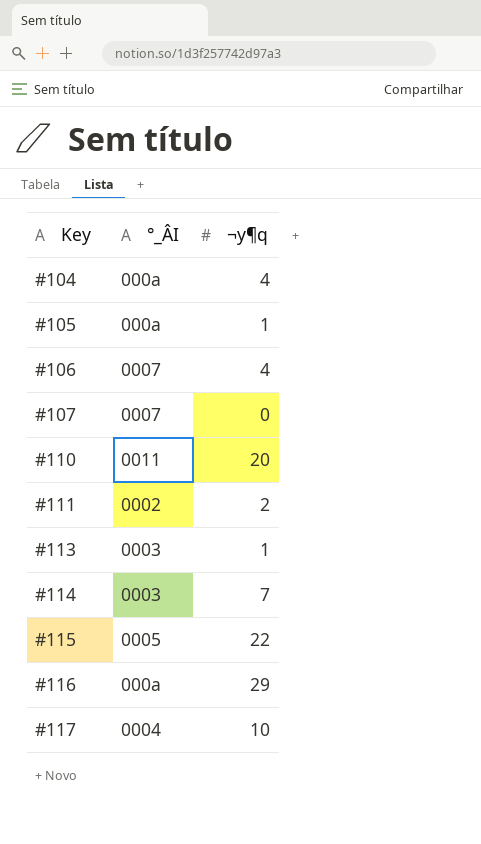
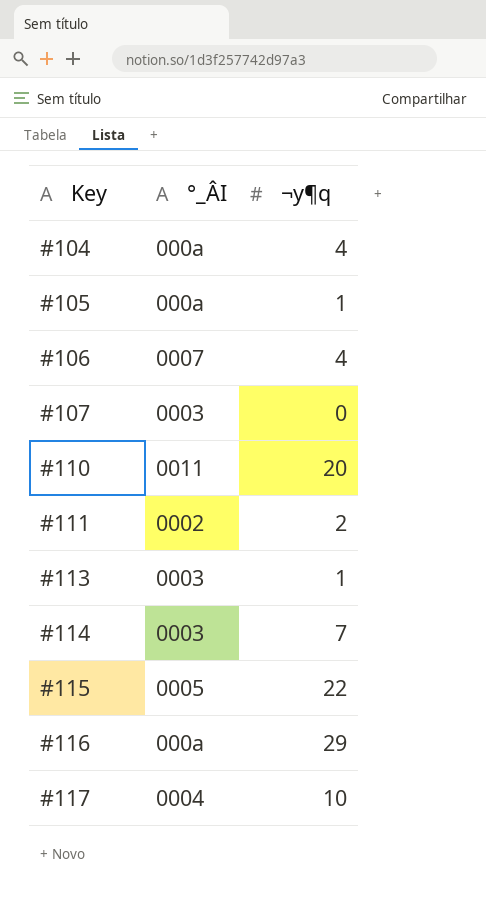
#107 | °_ÂI: 0007 -> 0003

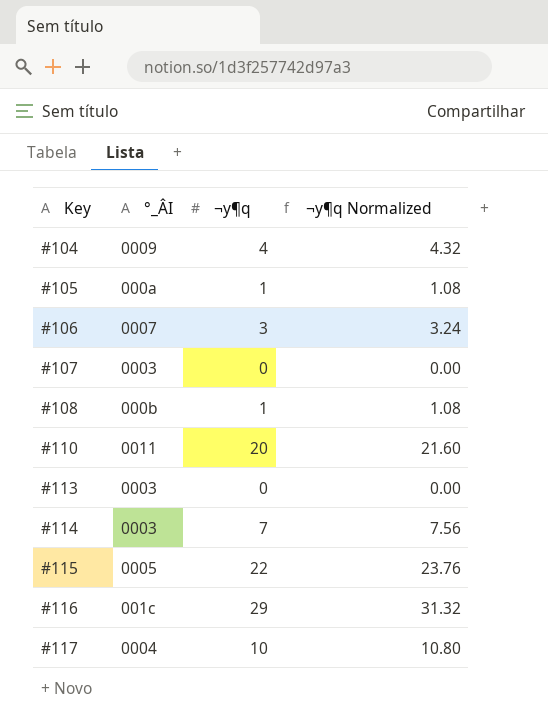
column ¬y¶q Normalized | formula: none -> [¬y¶q] * 1.08
row #111: 0002 | 2 -> none
#104 | °_ÂI: 000a -> 0009
#106 | ¬y¶q: 4 -> 3
row #108: none -> 000b | 1 | 1.08
#113 | ¬y¶q: 1 -> 0
#116 | °_ÂI: 000a -> 001c

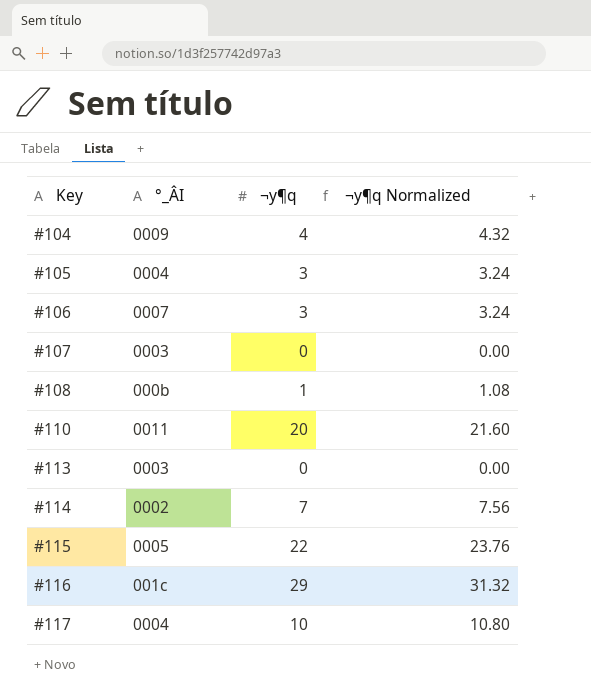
#105 | °_ÂI: 000a -> 0004
#105 | ¬y¶q: 1 -> 3
#105 | ¬y¶q Normalized: 1.08 -> 3.24
#114 | °_ÂI: 0003 -> 0002

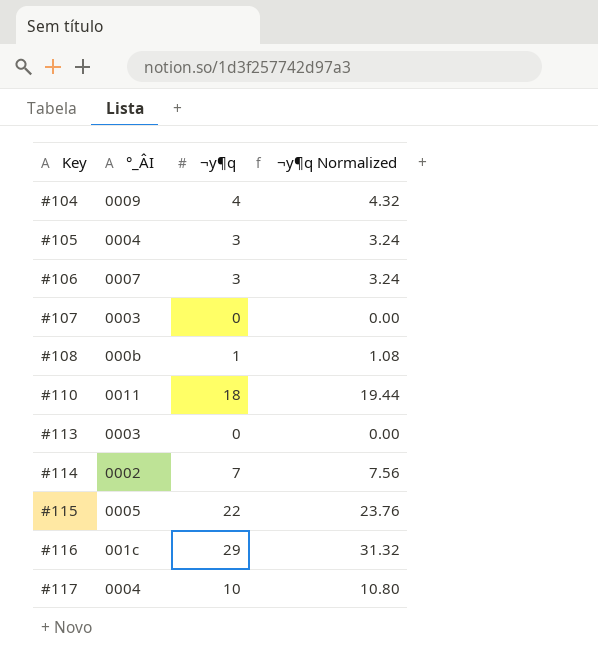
#110 | ¬y¶q: 20 -> 18
#110 | ¬y¶q Normalized: 21.60 -> 19.44

